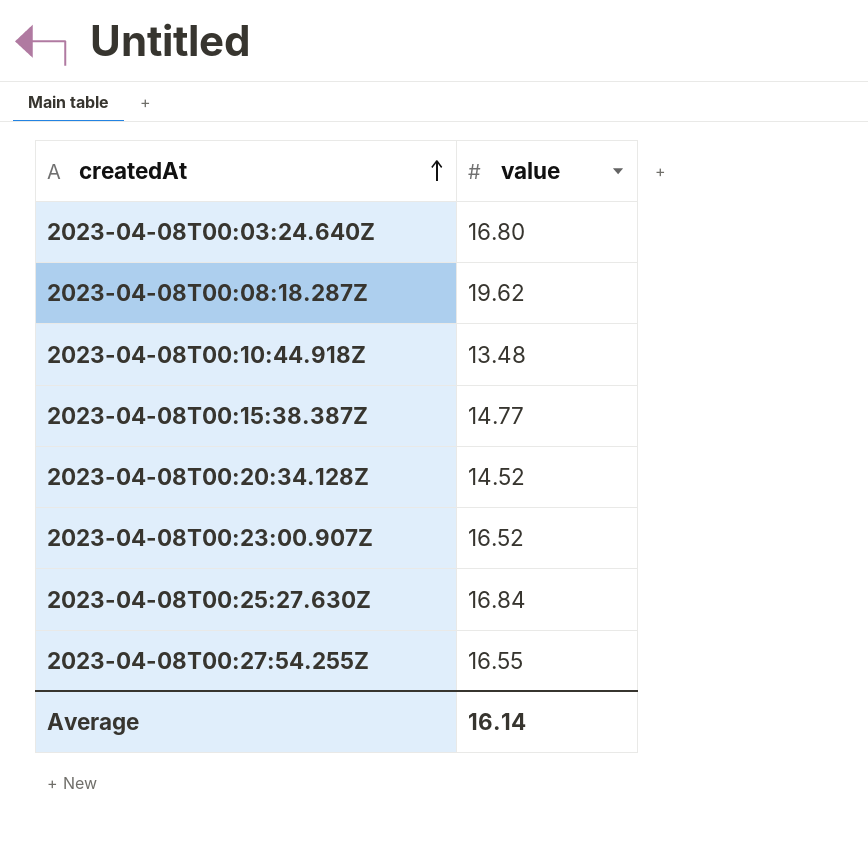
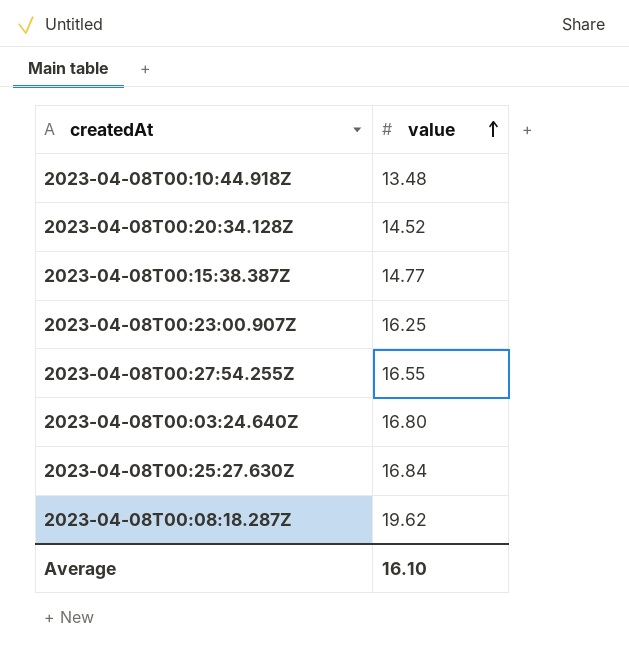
row order: createdAt ascending -> value ascending
2023-04-08T00:23:00.907Z | value: 16.52 -> 16.25
Average | value: 16.14 -> 16.10

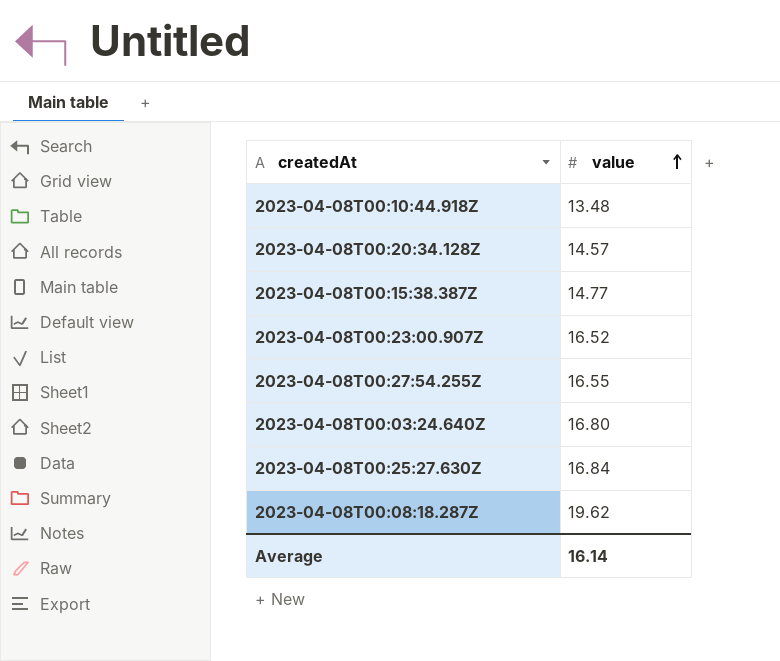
2023-04-08T00:20:34.128Z | value: 14.52 -> 14.57
2023-04-08T00:23:00.907Z | value: 16.25 -> 16.52
Average | value: 16.10 -> 16.14

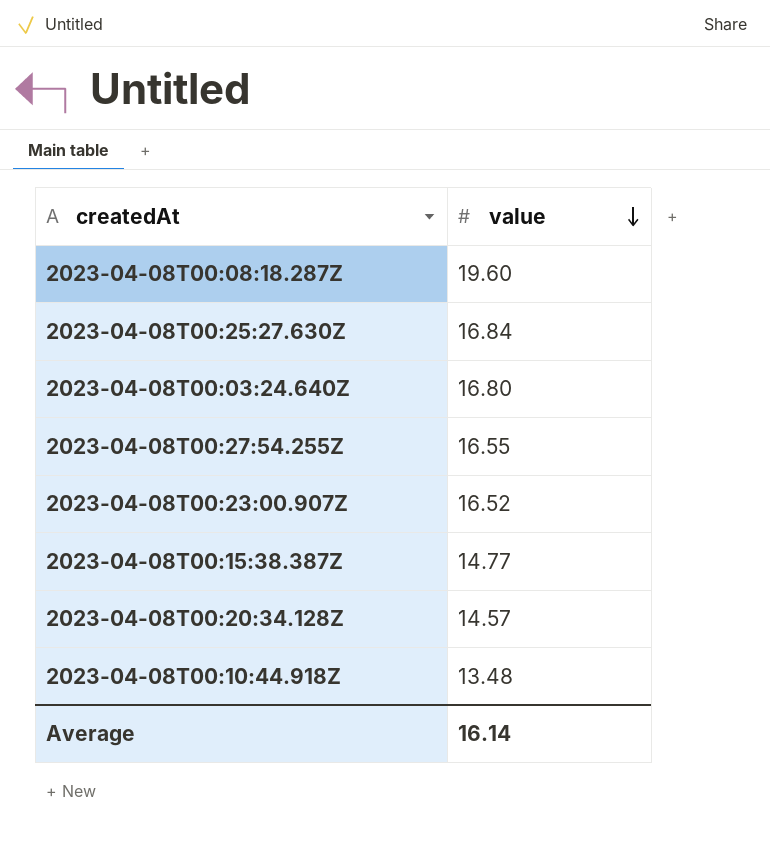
row order: value ascending -> value descending
2023-04-08T00:08:18.287Z | value: 19.62 -> 19.60

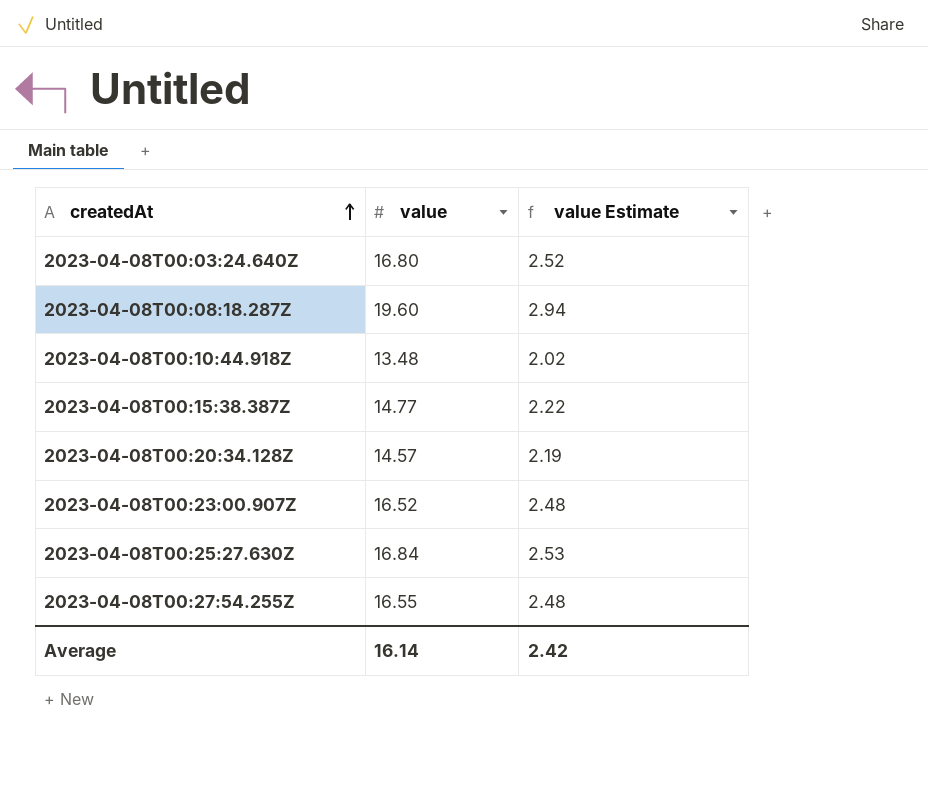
row order: value descending -> createdAt ascending
column value Estimate | formula: none -> [value] * 0.15

